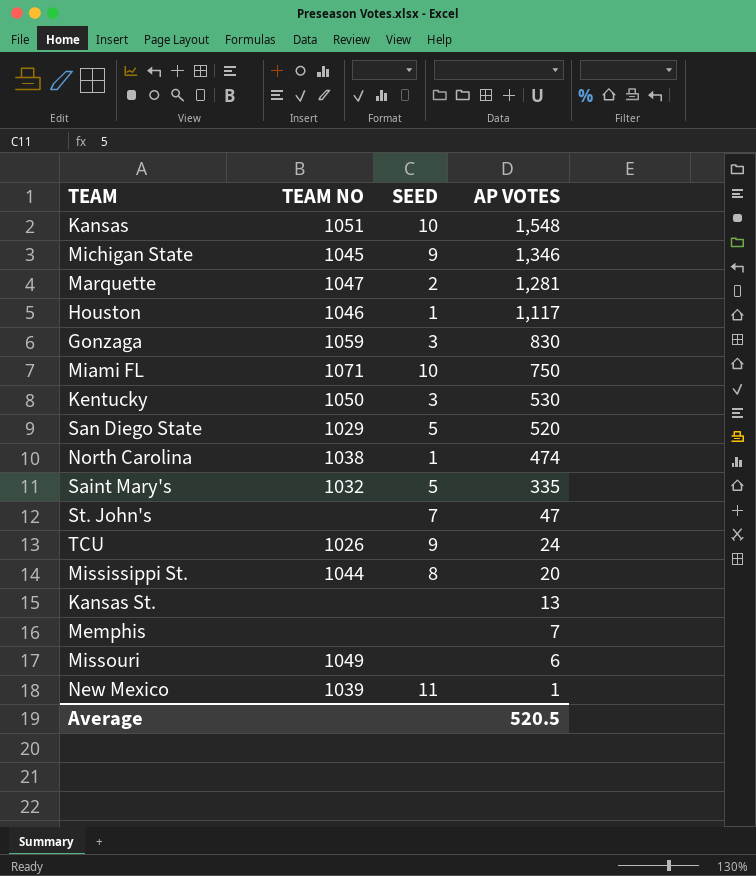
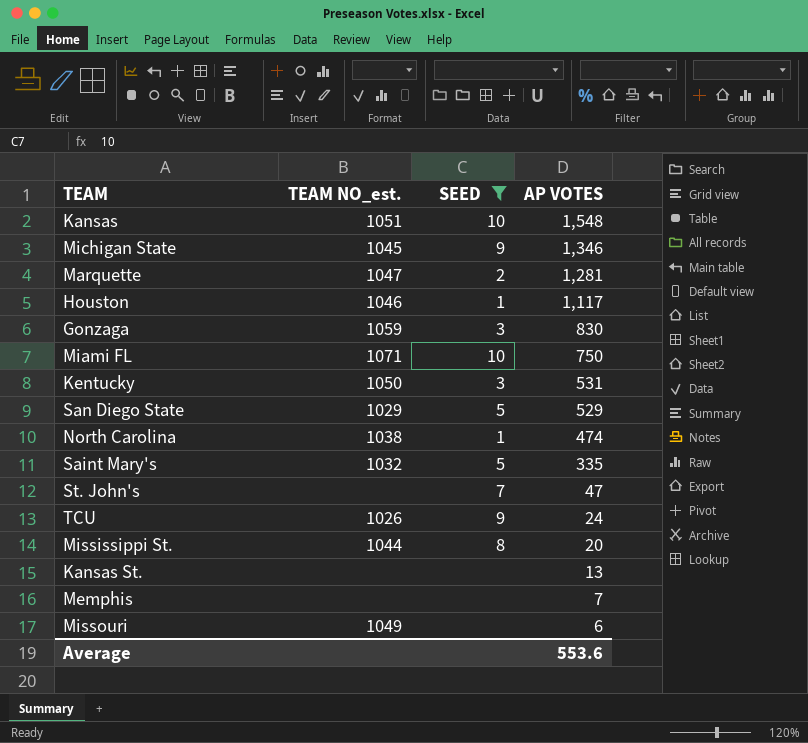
filter: none -> SEED != 11
column name: TEAM NO -> TEAM NO_est.
Kentucky | AP VOTES: 530 -> 531
San Diego State | AP VOTES: 520 -> 529
Average | AP VOTES: 520.5 -> 553.6

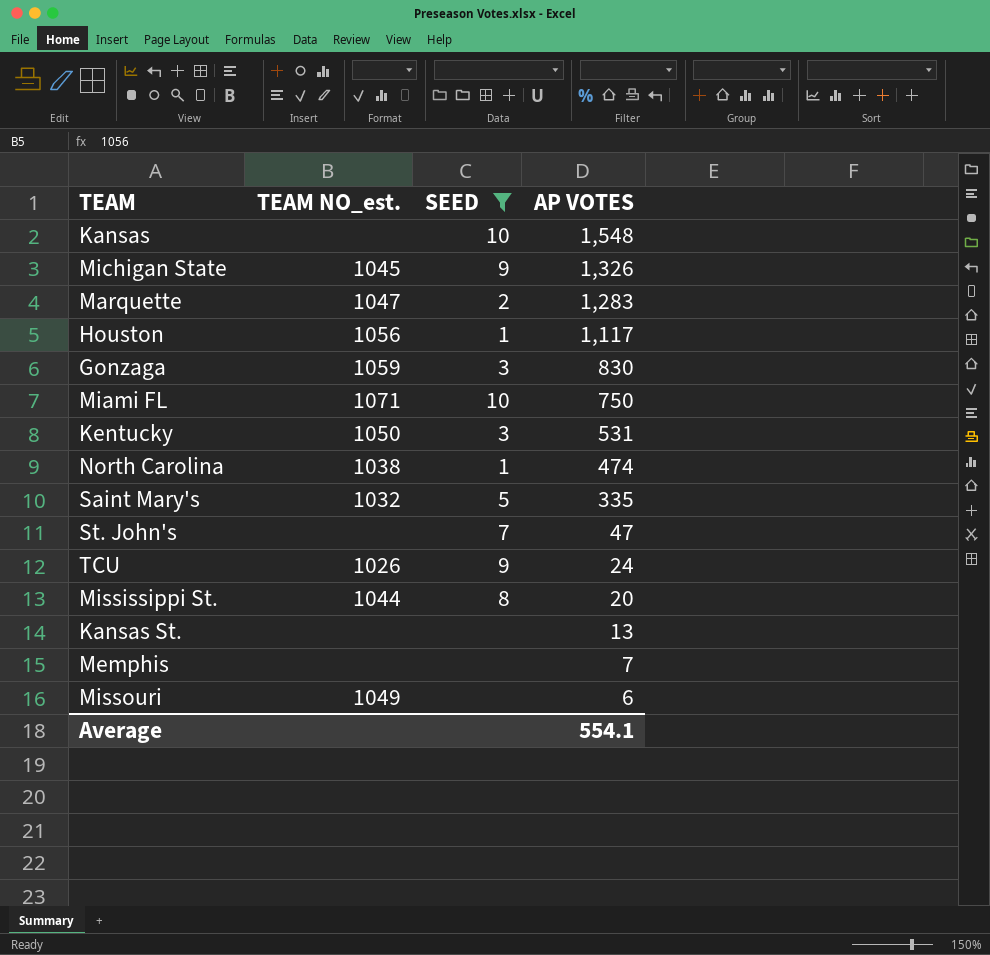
row San Diego State: 1029 | 5 | 529 -> none
Kansas | TEAM NO_est.: 1051 -> none
Michigan State | AP VOTES: 1,346 -> 1,326
Marquette | AP VOTES: 1,281 -> 1,283
Houston | TEAM NO_est.: 1046 -> 1056
Average | AP VOTES: 553.6 -> 554.1

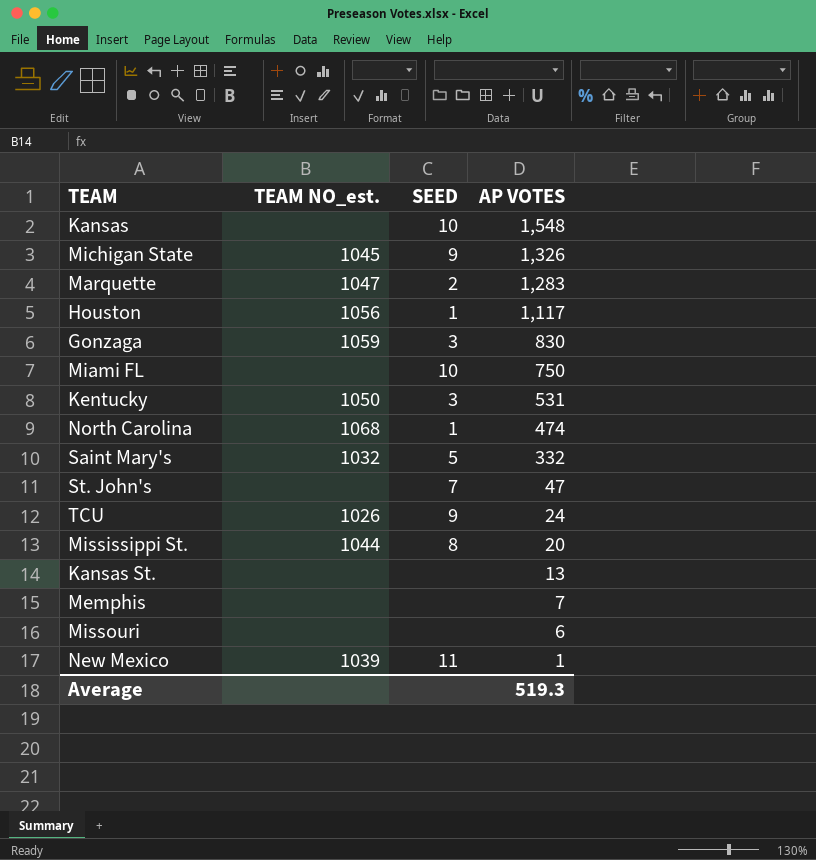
filter: SEED != 11 -> none
Miami FL | TEAM NO_est.: 1071 -> none
North Carolina | TEAM NO_est.: 1038 -> 1068
Saint Mary's | AP VOTES: 335 -> 332
Missouri | TEAM NO_est.: 1049 -> none
Average | AP VOTES: 554.1 -> 519.3

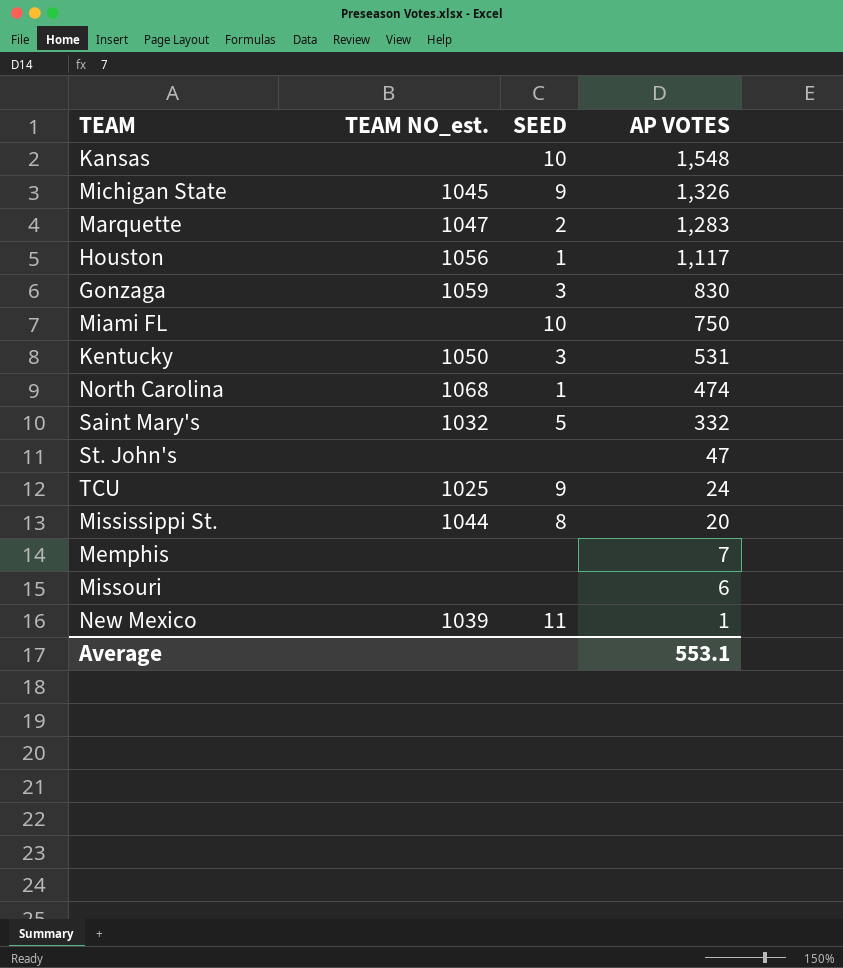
row Kansas St.: none | none | 13 -> none
St. John's | SEED: 7 -> none
TCU | TEAM NO_est.: 1026 -> 1025
Average | AP VOTES: 519.3 -> 553.1

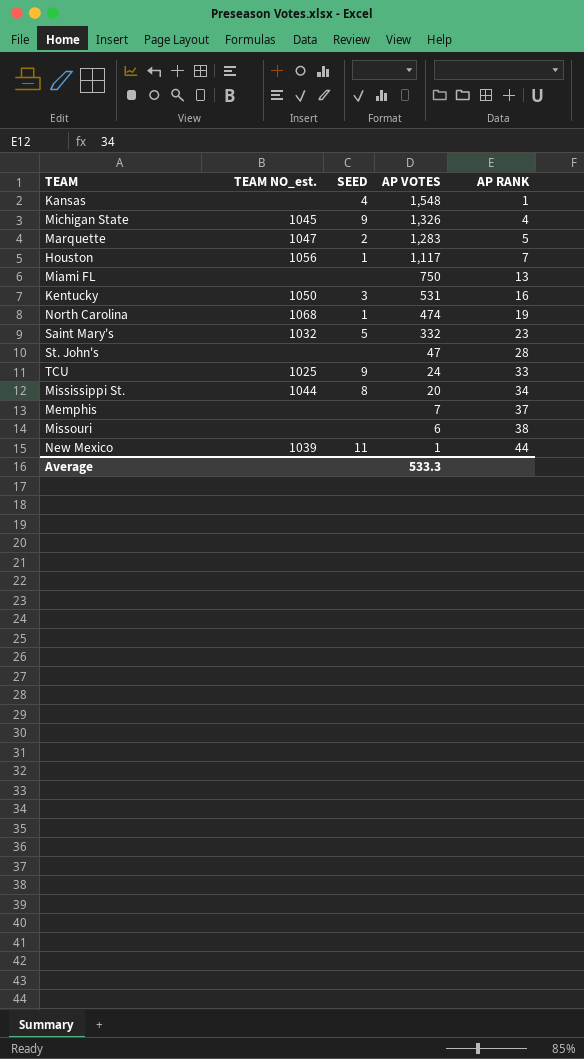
column AP RANK | position: none -> 5
row Gonzaga: 1059 | 3 | 830 -> none
Kansas | SEED: 10 -> 4
Miami FL | SEED: 10 -> none
Average | AP VOTES: 553.1 -> 533.3

